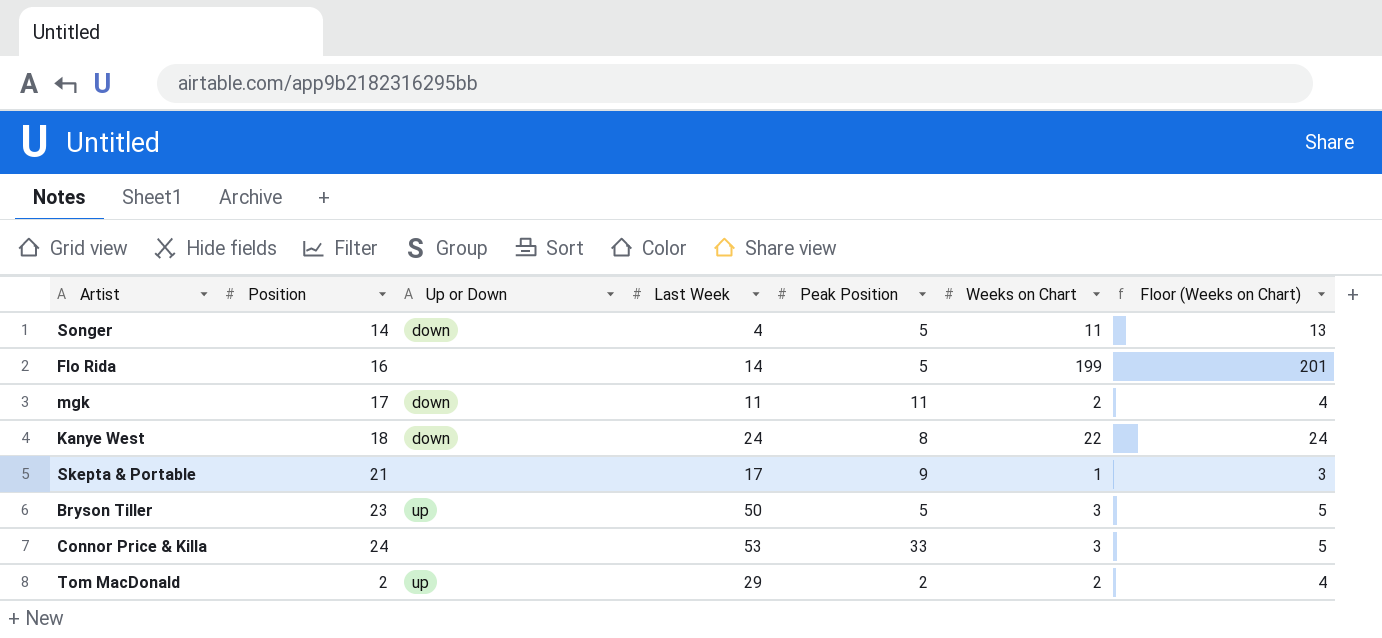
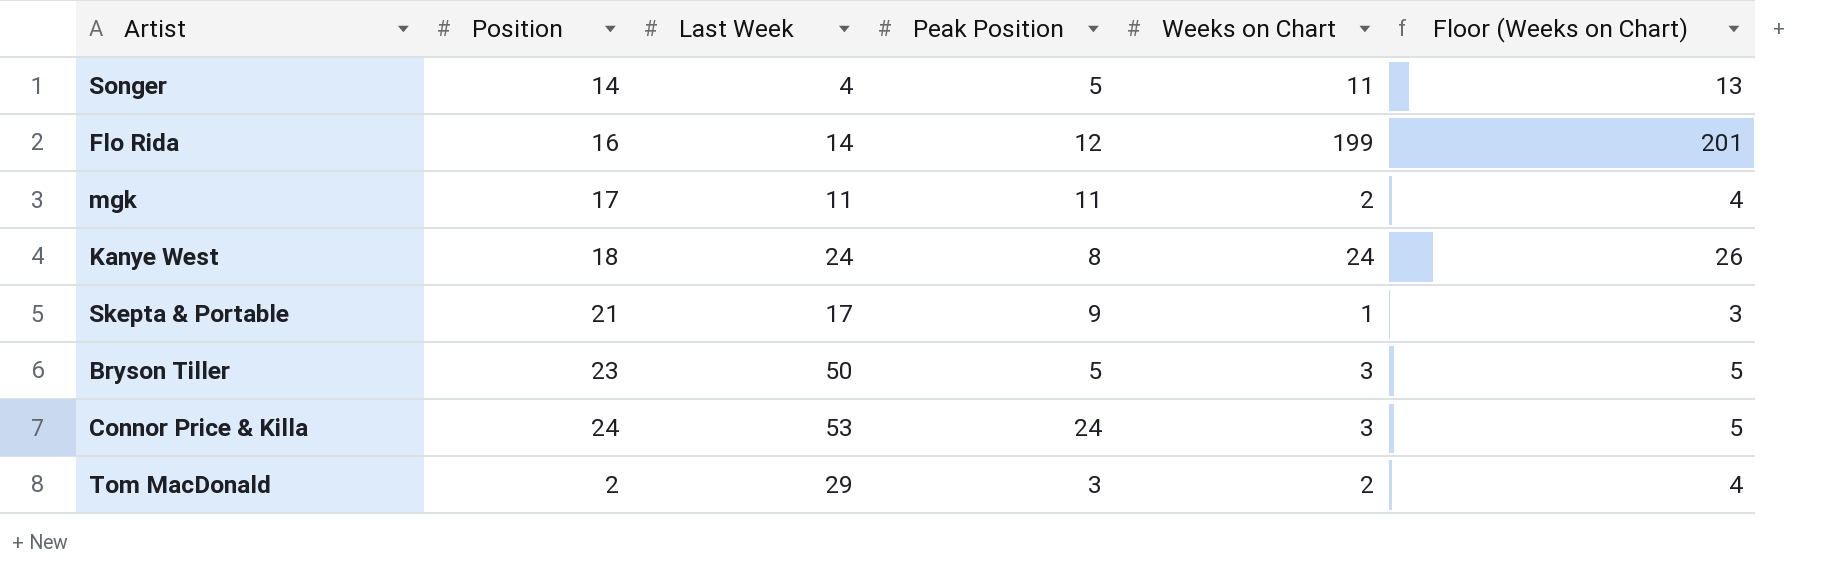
column Up or Down | position: 3 -> none
Flo Rida | Peak Position: 5 -> 12
Kanye West | Weeks on Chart: 22 -> 24
Kanye West | Floor (Weeks on Chart): 24 -> 26
Connor Price & Killa | Peak Position: 33 -> 24
Tom MacDonald | Peak Position: 2 -> 3

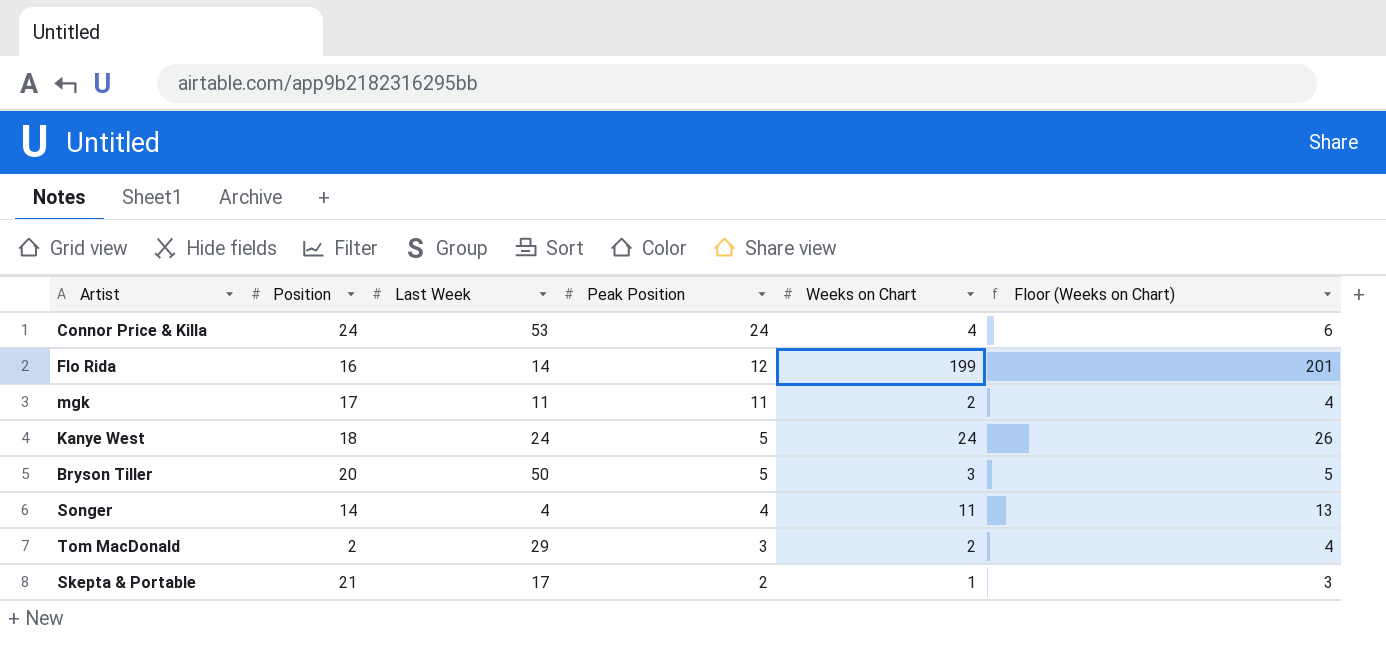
row order: none -> Peak Position descending
Connor Price & Killa | Weeks on Chart: 3 -> 4
Connor Price & Killa | Floor (Weeks on Chart): 5 -> 6
Kanye West | Peak Position: 8 -> 5
Bryson Tiller | Position: 23 -> 20
Songer | Peak Position: 5 -> 4
Skepta & Portable | Peak Position: 9 -> 2

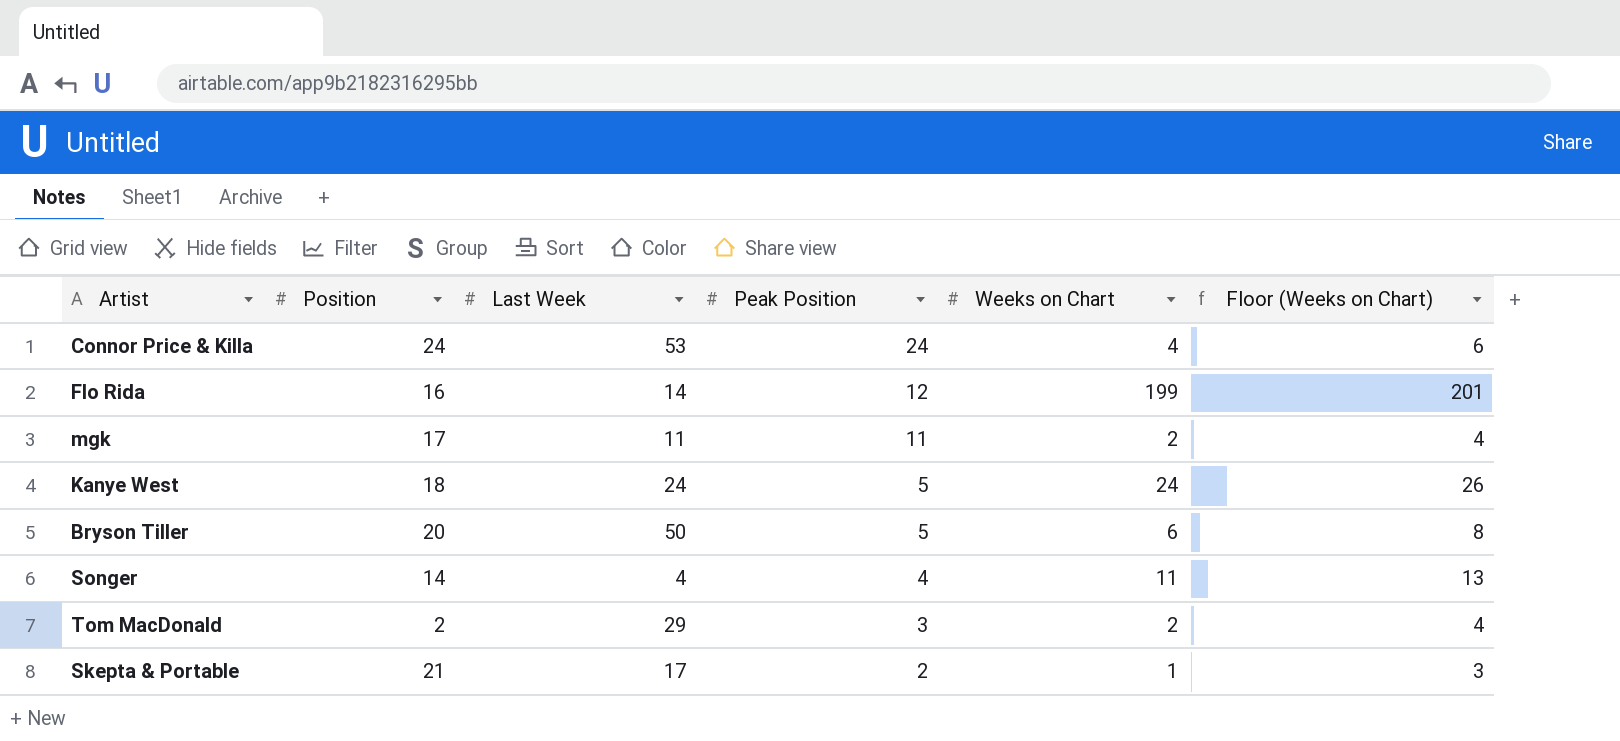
Bryson Tiller | Weeks on Chart: 3 -> 6
Bryson Tiller | Floor (Weeks on Chart): 5 -> 8

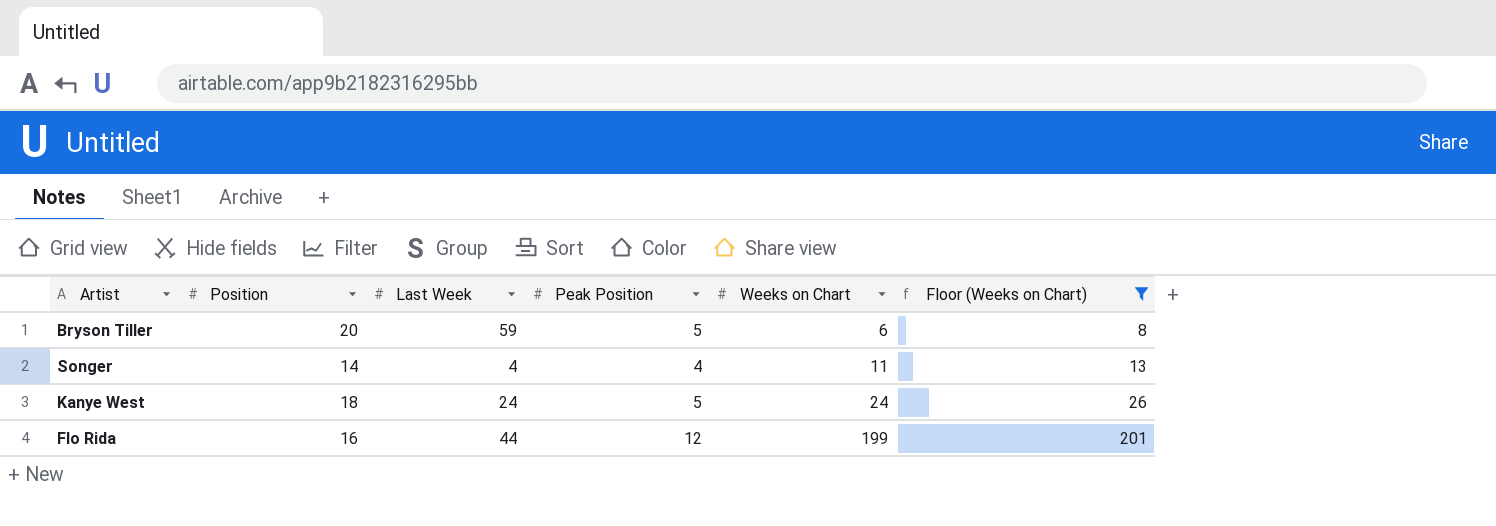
filter: none -> Floor (Weeks on Chart) >= 8
row order: Peak Position descending -> Weeks on Chart ascending
Bryson Tiller | Last Week: 50 -> 59
Flo Rida | Last Week: 14 -> 44

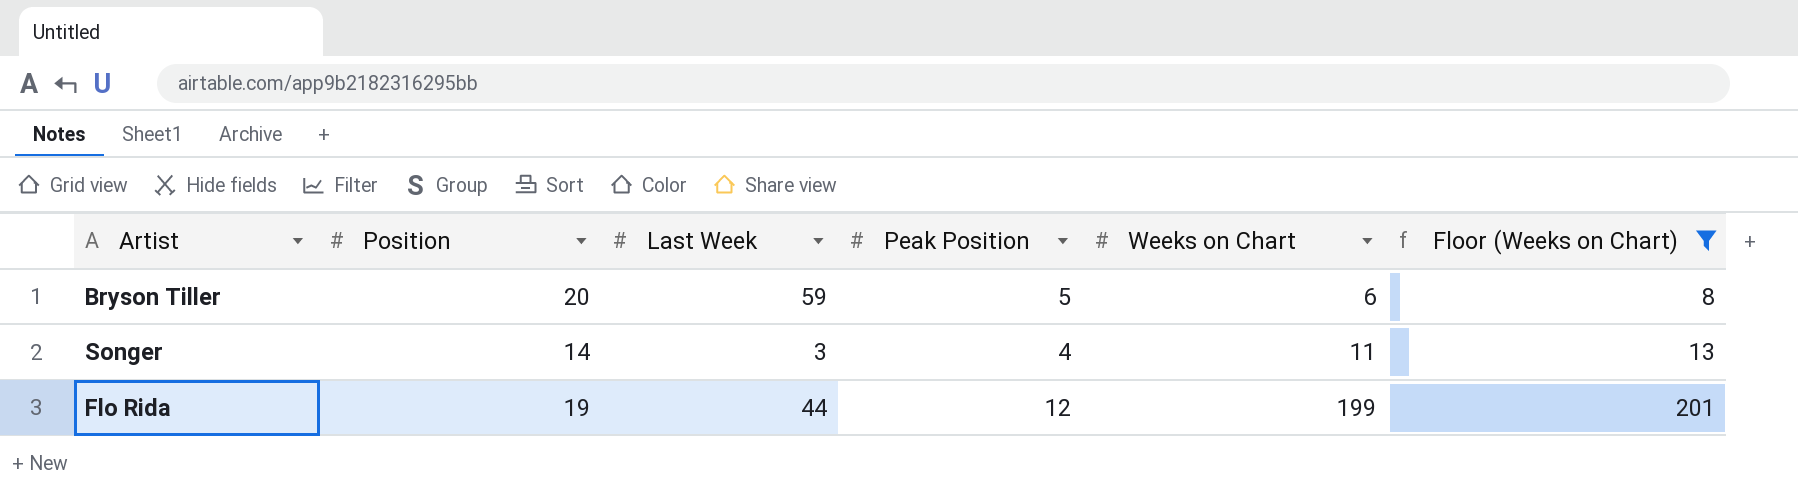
row Kanye West: 18 | 24 | 5 | 24 | 26 -> none
Songer | Last Week: 4 -> 3
Flo Rida | Position: 16 -> 19

